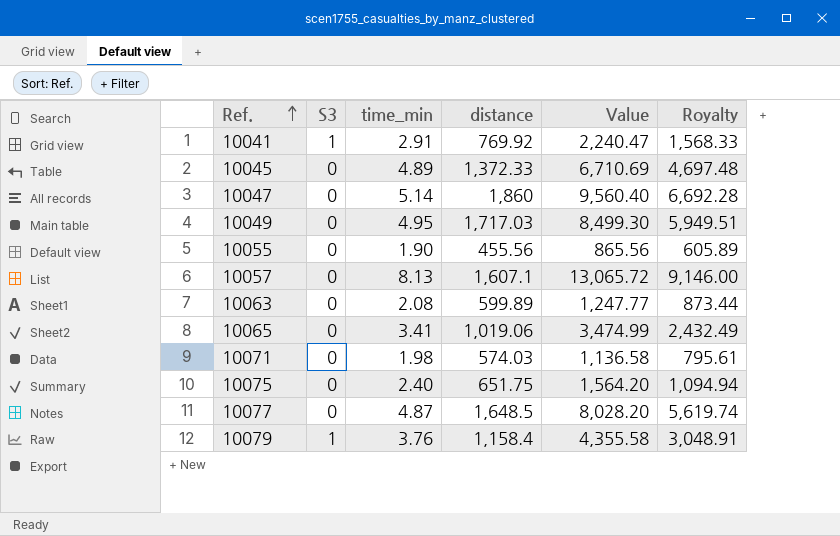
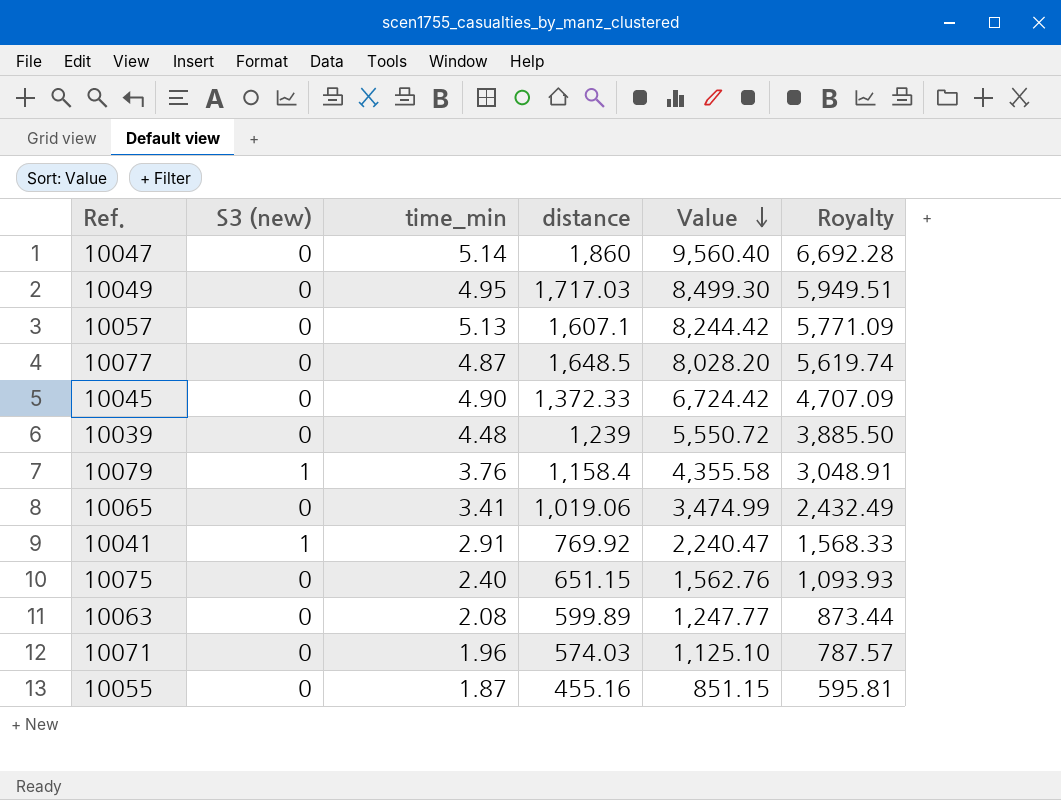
row order: Ref. ascending -> Value descending
column name: S3 -> S3 (new)
10057 | time_min: 8.13 -> 5.13
10057 | Value: 13,065.72 -> 8,244.42
10057 | Royalty: 9,146.00 -> 5,771.09
10045 | time_min: 4.89 -> 4.90
10045 | Value: 6,710.69 -> 6,724.42
10045 | Royalty: 4,697.48 -> 4,707.09
row 10039: none -> 0 | 4.48 | 1,239 | 5,550.72 | 3,885.50
10075 | distance: 651.75 -> 651.15
10075 | Value: 1,564.20 -> 1,562.76
10075 | Royalty: 1,094.94 -> 1,093.93
10071 | time_min: 1.98 -> 1.96
10071 | Value: 1,136.58 -> 1,125.10
10071 | Royalty: 795.61 -> 787.57
10055 | time_min: 1.90 -> 1.87
10055 | distance: 455.56 -> 455.16
10055 | Value: 865.56 -> 851.15
10055 | Royalty: 605.89 -> 595.81

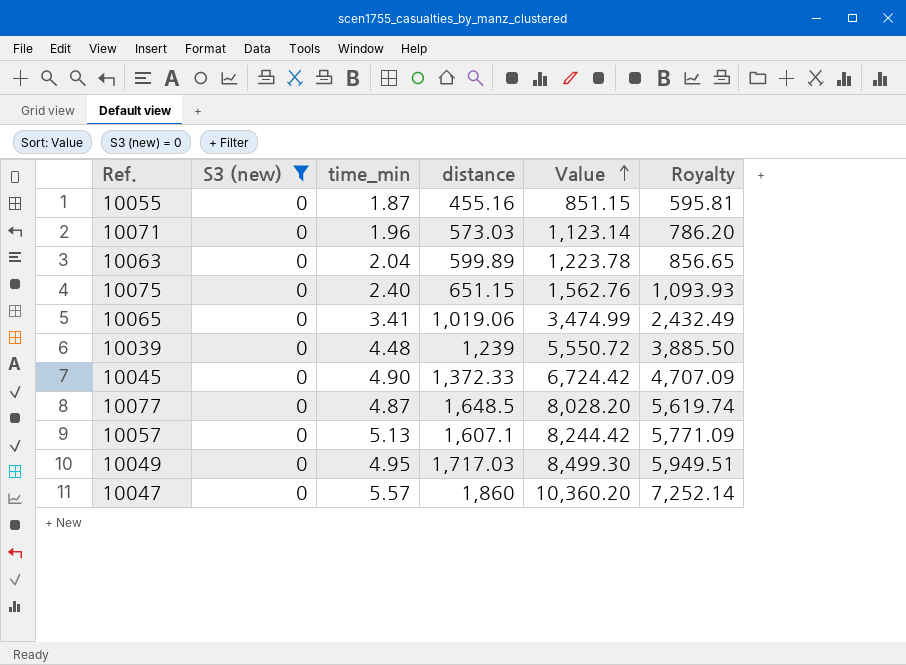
filter: none -> S3 (new) = 0
row order: Value descending -> Value ascending
10071 | distance: 574.03 -> 573.03
10071 | Value: 1,125.10 -> 1,123.14
10071 | Royalty: 787.57 -> 786.20
10063 | time_min: 2.08 -> 2.04
10063 | Value: 1,247.77 -> 1,223.78
10063 | Royalty: 873.44 -> 856.65
10047 | time_min: 5.14 -> 5.57
10047 | Value: 9,560.40 -> 10,360.20
10047 | Royalty: 6,692.28 -> 7,252.14

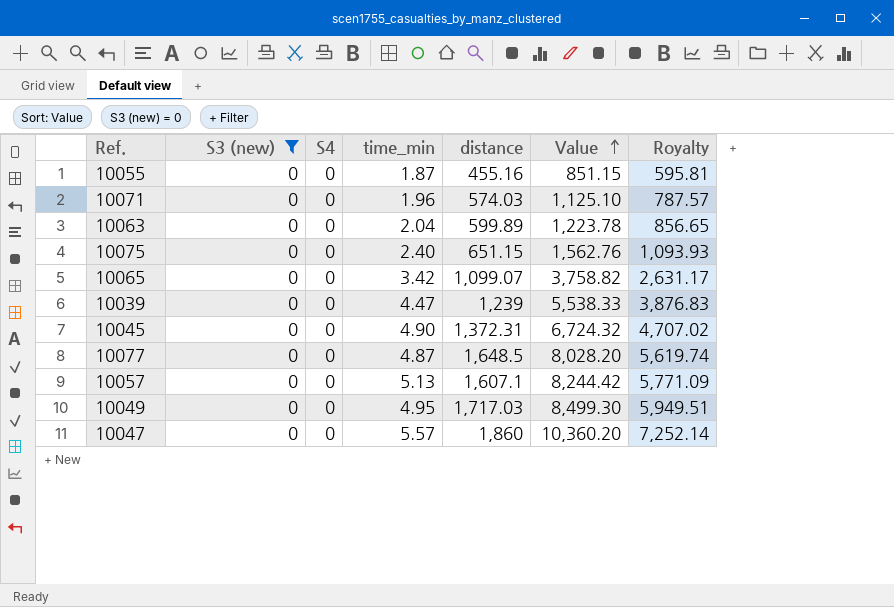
column S4 | position: none -> 3
10071 | distance: 573.03 -> 574.03
10071 | Value: 1,123.14 -> 1,125.10
10071 | Royalty: 786.20 -> 787.57
10065 | time_min: 3.41 -> 3.42
10065 | distance: 1,019.06 -> 1,099.07
10065 | Value: 3,474.99 -> 3,758.82
10065 | Royalty: 2,432.49 -> 2,631.17
10039 | time_min: 4.48 -> 4.47
10039 | Value: 5,550.72 -> 5,538.33
10039 | Royalty: 3,885.50 -> 3,876.83
10045 | distance: 1,372.33 -> 1,372.31
10045 | Value: 6,724.42 -> 6,724.32
10045 | Royalty: 4,707.09 -> 4,707.02

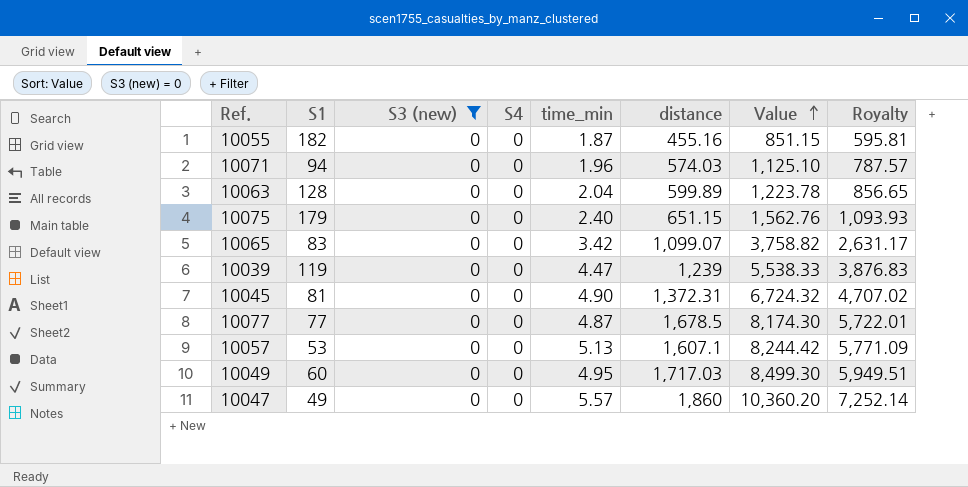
column S1 | position: none -> 2
10077 | distance: 1,648.5 -> 1,678.5
10077 | Value: 8,028.20 -> 8,174.30
10077 | Royalty: 5,619.74 -> 5,722.01

